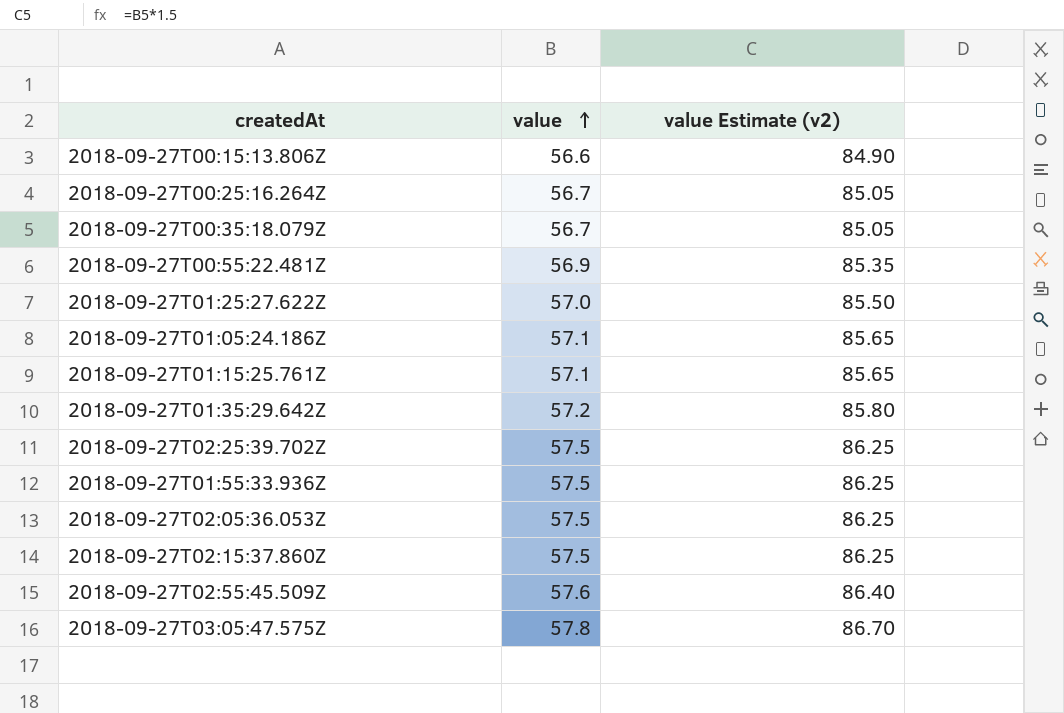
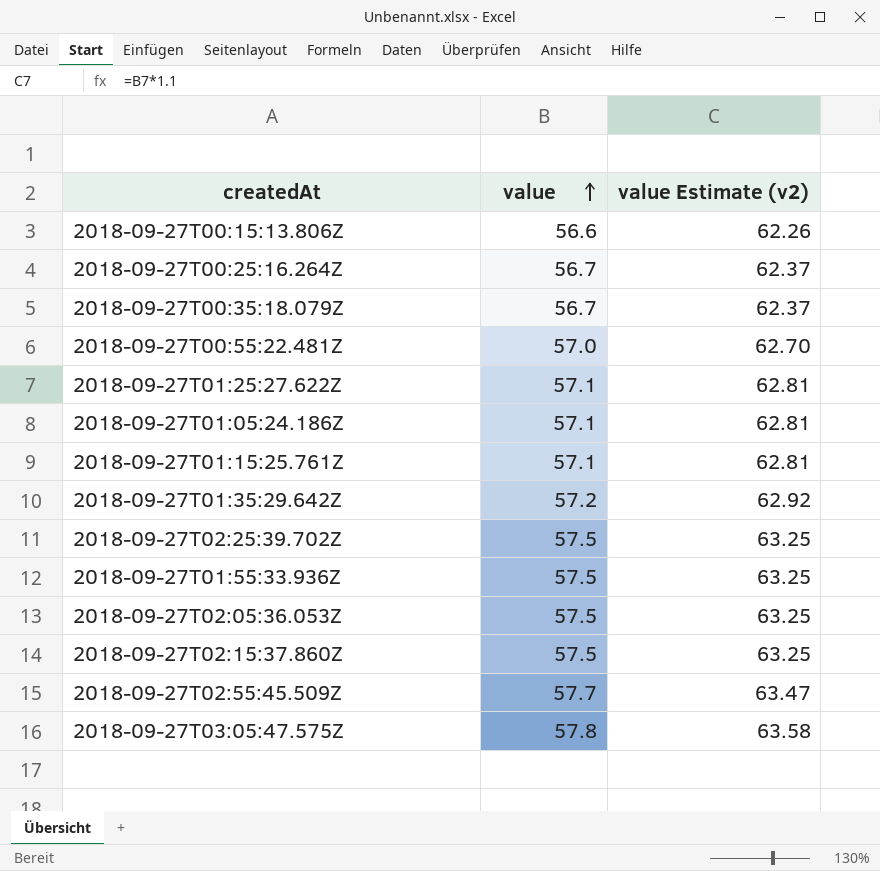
column value Estimate (v2) | formula: [value] * 1.5 -> [value] * 1.1
2018-09-27T00:55:22.481Z | value: 56.9 -> 57.0
2018-09-27T01:25:27.622Z | value: 57.0 -> 57.1
2018-09-27T02:55:45.509Z | value: 57.6 -> 57.7

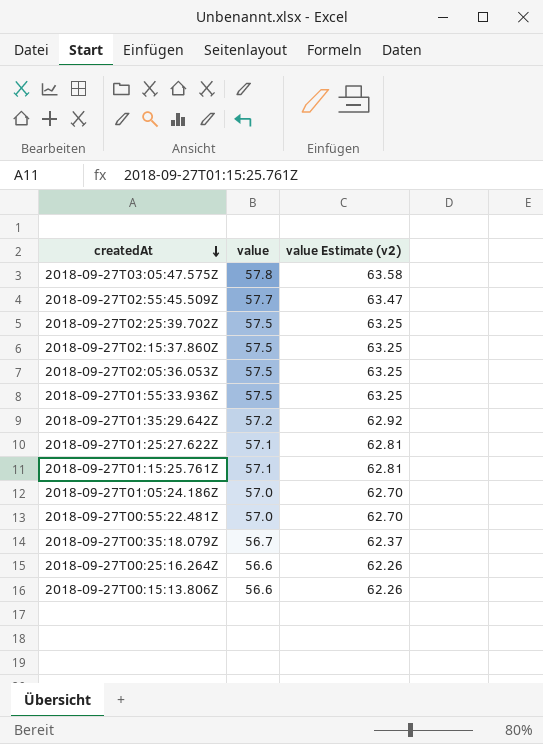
row order: value ascending -> createdAt descending
2018-09-27T01:05:24.186Z | value: 57.1 -> 57.0
2018-09-27T01:05:24.186Z | value Estimate (v2): 62.81 -> 62.70
2018-09-27T00:25:16.264Z | value: 56.7 -> 56.6
2018-09-27T00:25:16.264Z | value Estimate (v2): 62.37 -> 62.26

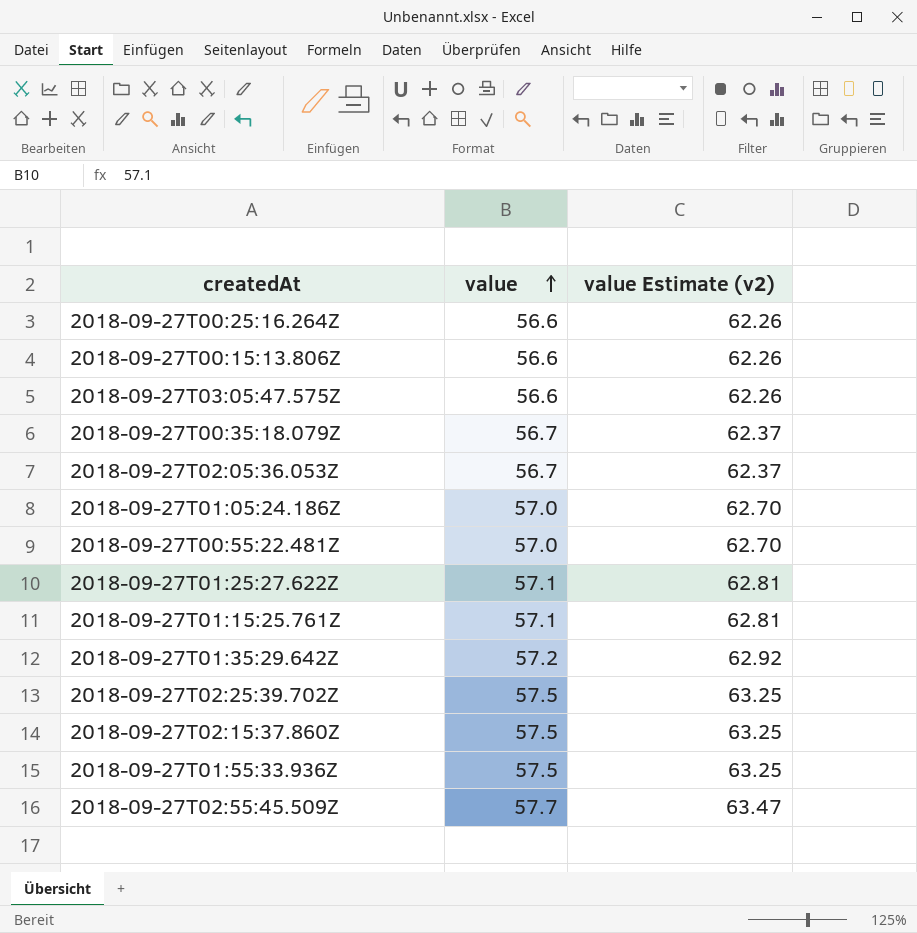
row order: createdAt descending -> value ascending
2018-09-27T03:05:47.575Z | value: 57.8 -> 56.6
2018-09-27T03:05:47.575Z | value Estimate (v2): 63.58 -> 62.26
2018-09-27T02:05:36.053Z | value: 57.5 -> 56.7
2018-09-27T02:05:36.053Z | value Estimate (v2): 63.25 -> 62.37

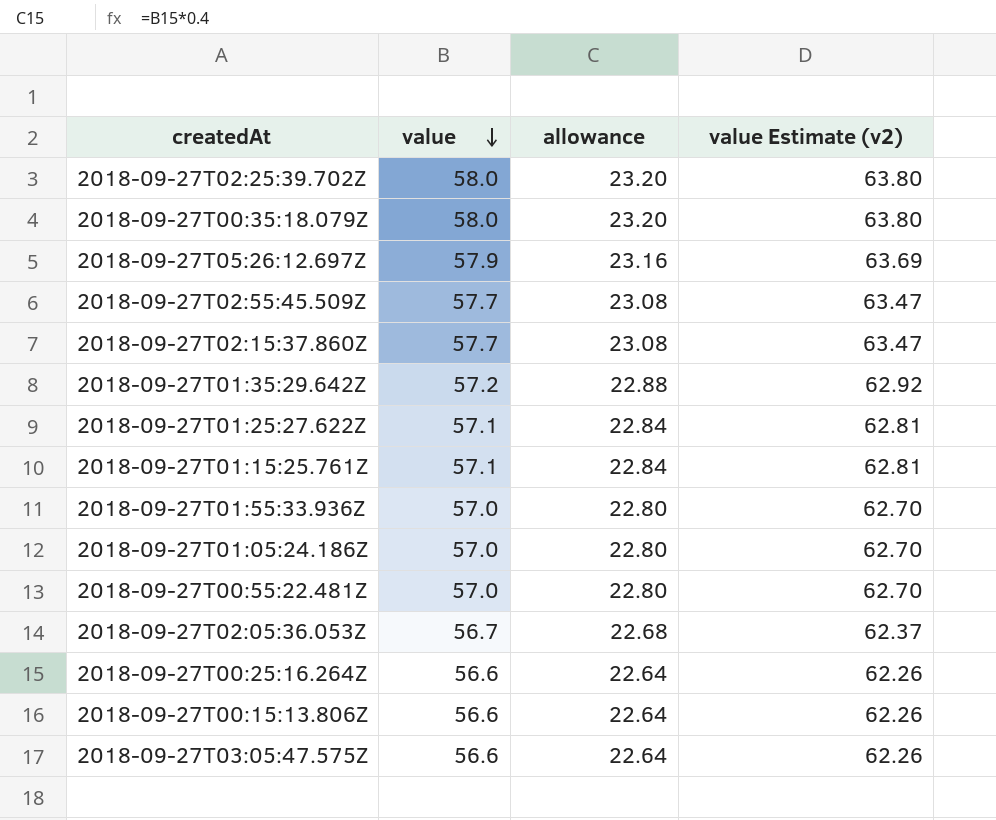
row order: value ascending -> value descending
column allowance | formula: none -> [value] * 0.4
2018-09-27T02:25:39.702Z | value: 57.5 -> 58.0
2018-09-27T02:25:39.702Z | value Estimate (v2): 63.25 -> 63.80
2018-09-27T00:35:18.079Z | value: 56.7 -> 58.0
2018-09-27T00:35:18.079Z | value Estimate (v2): 62.37 -> 63.80
row 2018-09-27T05:26:12.697Z: none -> 57.9 | 23.16 | 63.69
2018-09-27T02:15:37.860Z | value: 57.5 -> 57.7
2018-09-27T02:15:37.860Z | value Estimate (v2): 63.25 -> 63.47
2018-09-27T01:55:33.936Z | value: 57.5 -> 57.0
2018-09-27T01:55:33.936Z | value Estimate (v2): 63.25 -> 62.70

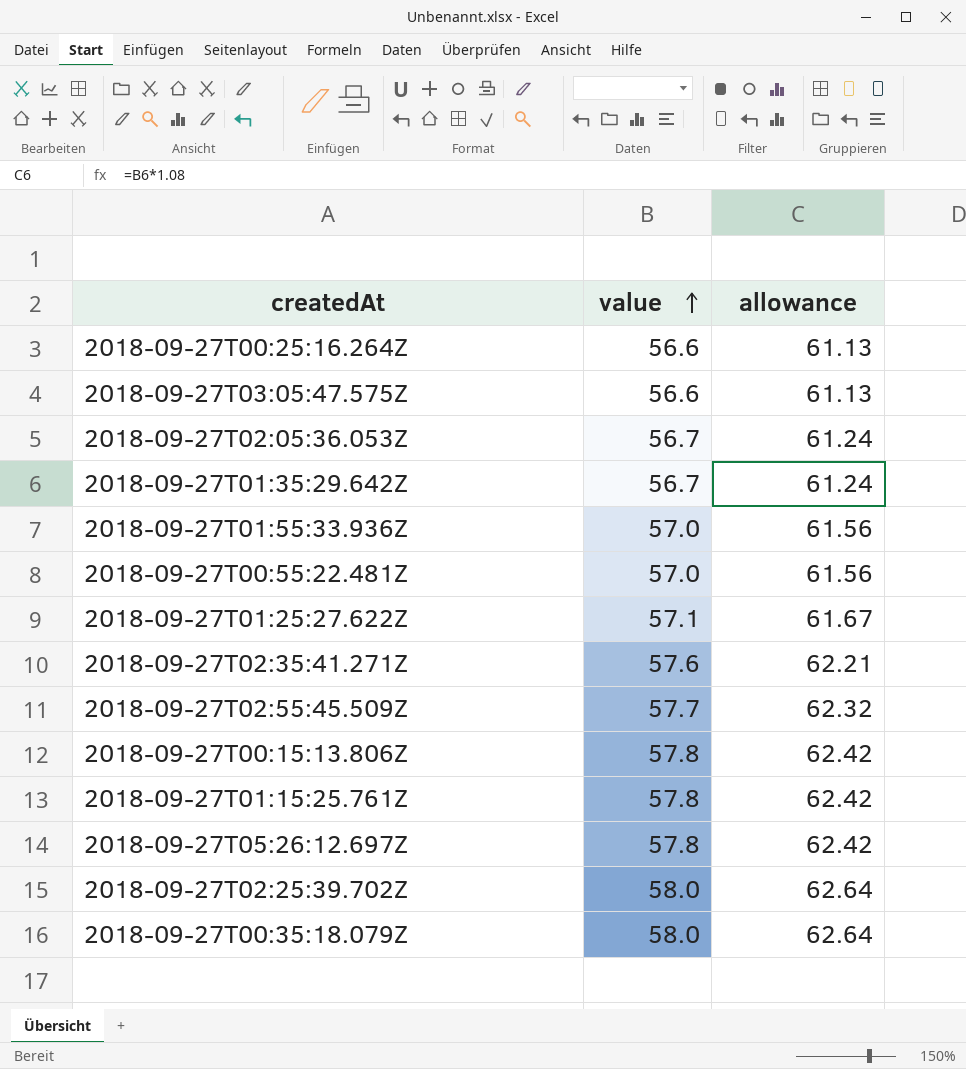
row order: value descending -> value ascending
column value Estimate (v2) | formula: [value] * 1.1 -> none
column allowance | formula: [value] * 0.4 -> [value] * 1.08
row 2018-09-27T02:15:37.860Z: 57.7 | 23.08 | 63.47 -> none
row 2018-09-27T01:05:24.186Z: 57.0 | 22.80 | 62.70 -> none
2018-09-27T01:35:29.642Z | value: 57.2 -> 56.7
row 2018-09-27T02:35:41.271Z: none -> 57.6 | 62.21
2018-09-27T00:15:13.806Z | value: 56.6 -> 57.8
2018-09-27T01:15:25.761Z | value: 57.1 -> 57.8
2018-09-27T05:26:12.697Z | value: 57.9 -> 57.8

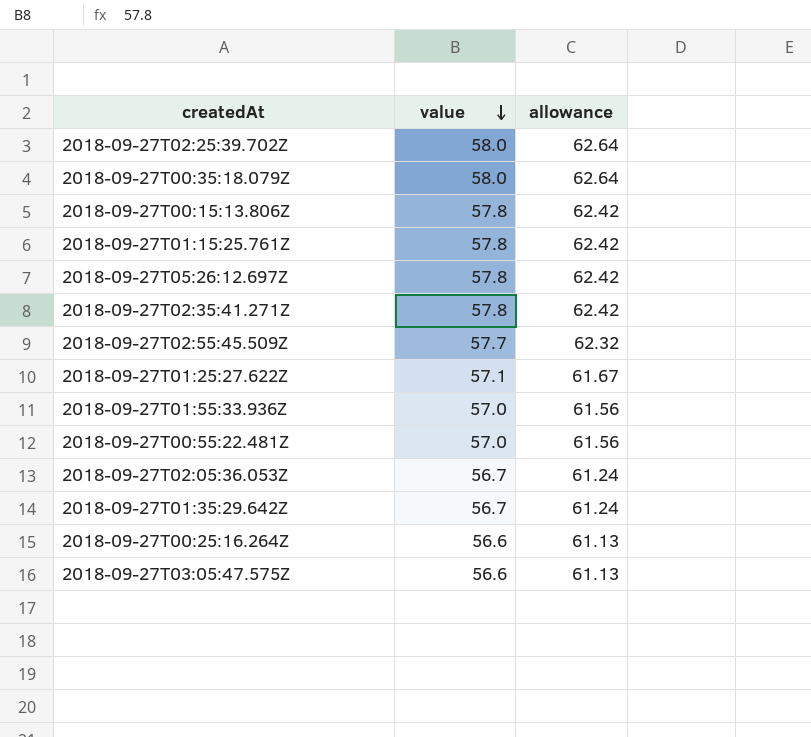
row order: value ascending -> value descending
2018-09-27T02:35:41.271Z | value: 57.6 -> 57.8
2018-09-27T02:35:41.271Z | allowance: 62.21 -> 62.42

